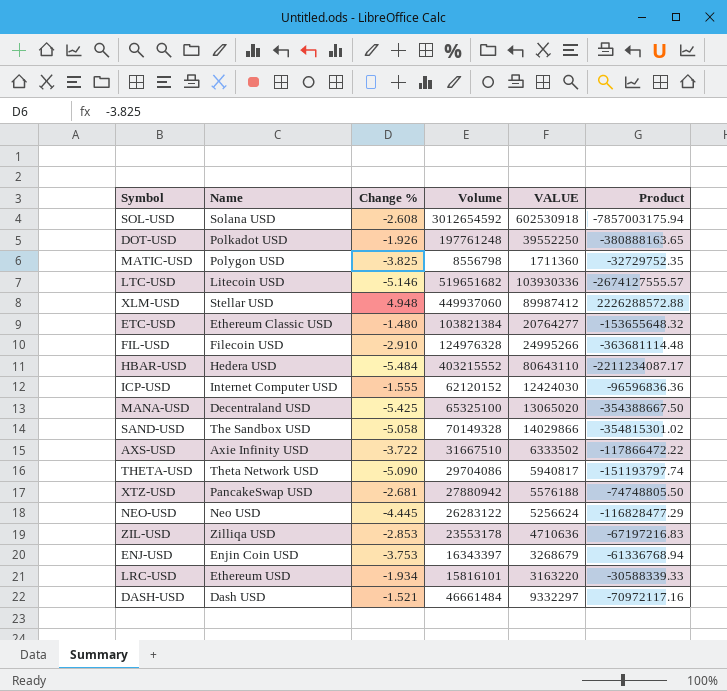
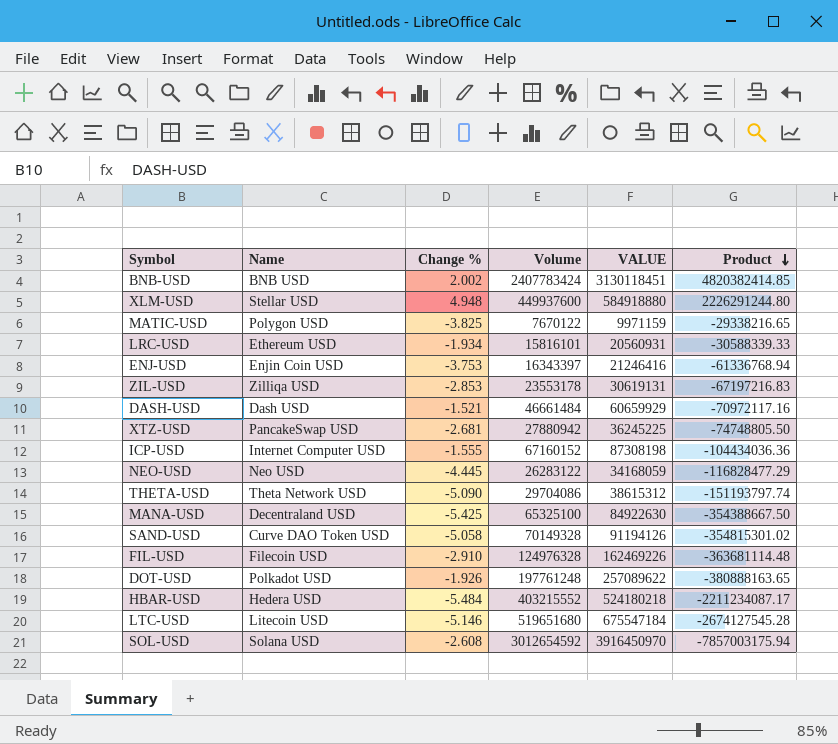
row order: none -> Product descending
column VALUE | formula: [Volume] * 0.2 -> [Volume] * 1.3
row ETC-USD: Ethereum Classic USD | -1.480 | 103821384 | 20764277 | -153655648.32 -> none
row AXS-USD: Axie Infinity USD | -3.722 | 31667510 | 6333502 | -117866472.22 -> none
row BNB-USD: none -> BNB USD | 2.002 | 2407783424 | 3130118451 | 4820382414.85
XLM-USD | Volume: 449937060 -> 449937600
XLM-USD | Product: 2226288572.88 -> 2226291244.80
MATIC-USD | Volume: 8556798 -> 7670122
MATIC-USD | Product: -32729752.35 -> -29338216.65
ICP-USD | Volume: 62120152 -> 67160152
ICP-USD | Product: -96596836.36 -> -104434036.36
SAND-USD | Name: The Sandbox USD -> Curve DAO Token USD
LTC-USD | Volume: 519651682 -> 519651680
LTC-USD | Product: -2674127555.57 -> -2674127545.28

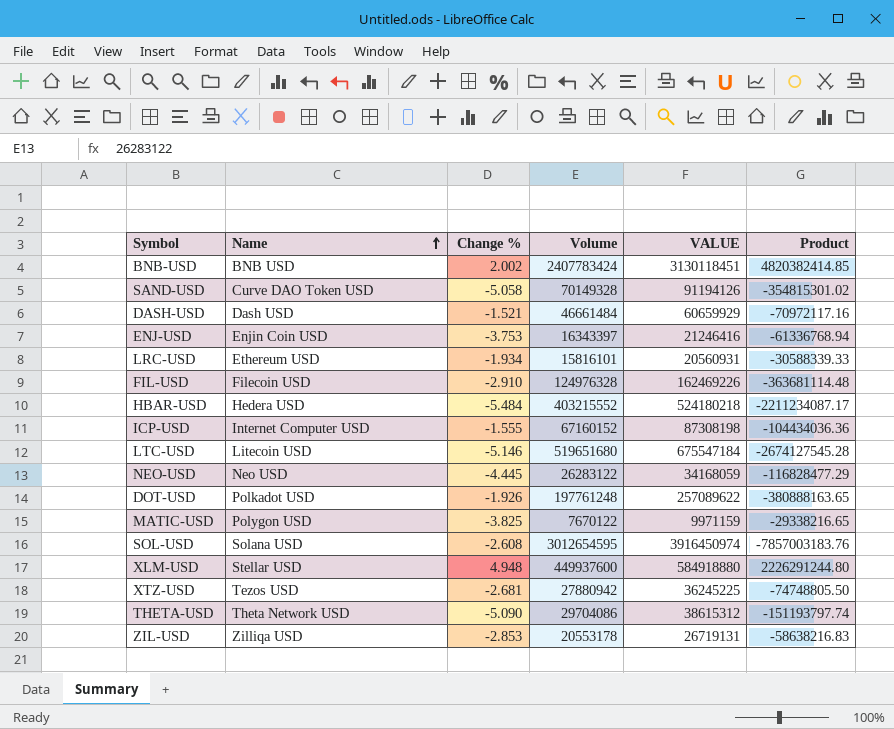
row order: Product descending -> Name ascending
row MANA-USD: Decentraland USD | -5.425 | 65325100 | 84922630 | -354388667.50 -> none
SOL-USD | Volume: 3012654592 -> 3012654595
SOL-USD | VALUE: 3916450970 -> 3916450974
SOL-USD | Product: -7857003175.94 -> -7857003183.76
XTZ-USD | Name: PancakeSwap USD -> Tezos USD
ZIL-USD | Volume: 23553178 -> 20553178
ZIL-USD | VALUE: 30619131 -> 26719131
ZIL-USD | Product: -67197216.83 -> -58638216.83

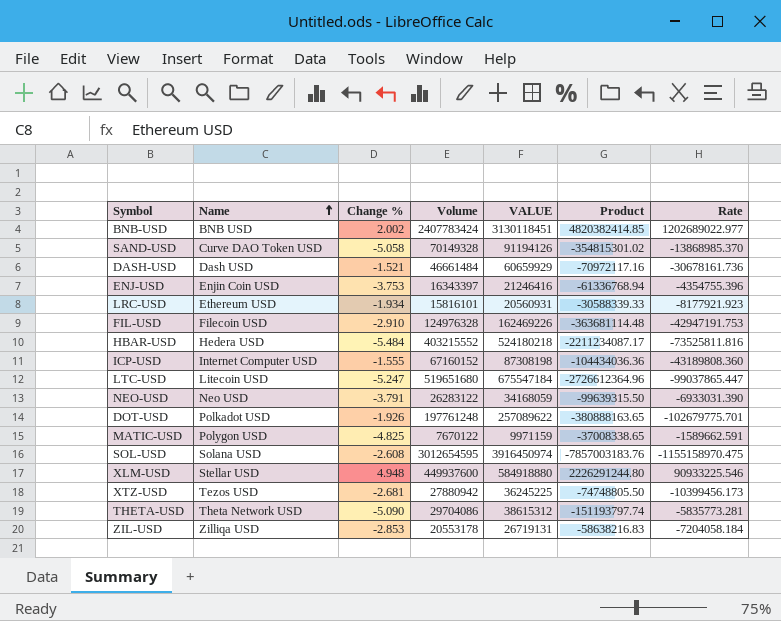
column Rate | formula: none -> [Volume] / [Change %]
LTC-USD | Change %: -5.146 -> -5.247
LTC-USD | Product: -2674127545.28 -> -2726612364.96
NEO-USD | Change %: -4.445 -> -3.791
NEO-USD | Product: -116828477.29 -> -99639315.50
MATIC-USD | Change %: -3.825 -> -4.825
MATIC-USD | Product: -29338216.65 -> -37008338.65

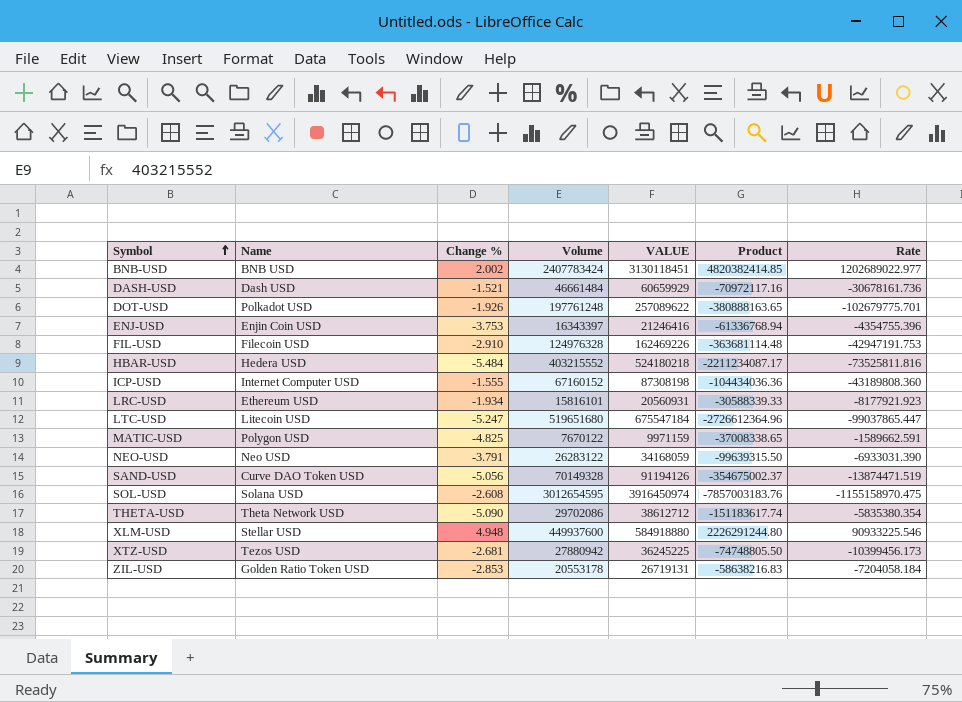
row order: Name ascending -> Symbol ascending
SAND-USD | Change %: -5.058 -> -5.056
SAND-USD | Product: -354815301.02 -> -354675002.37
SAND-USD | Rate: -13868985.370 -> -13874471.519
THETA-USD | Volume: 29704086 -> 29702086
THETA-USD | VALUE: 38615312 -> 38612712
THETA-USD | Product: -151193797.74 -> -151183617.74
THETA-USD | Rate: -5835773.281 -> -5835380.354
ZIL-USD | Name: Zilliqa USD -> Golden Ratio Token USD

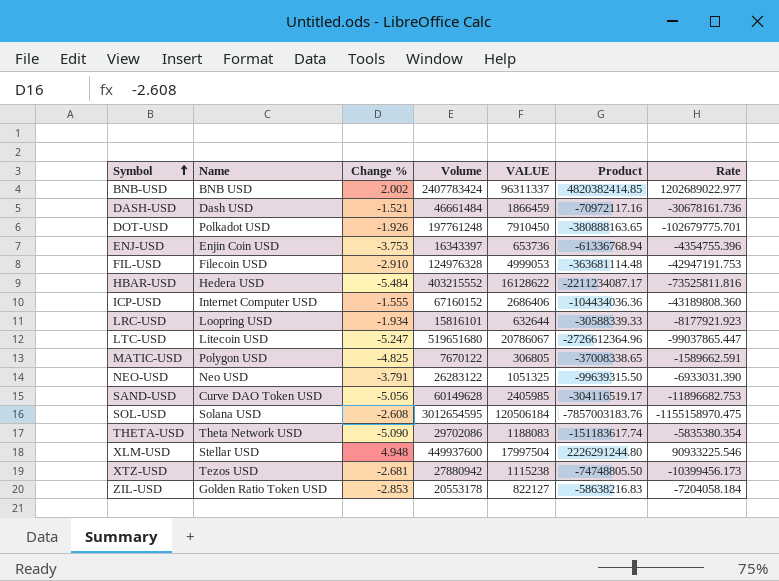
column VALUE | formula: [Volume] * 1.3 -> [Volume] * 0.04
LRC-USD | Name: Ethereum USD -> Loopring USD
SAND-USD | Volume: 70149328 -> 60149628
SAND-USD | Product: -354675002.37 -> -304116519.17
SAND-USD | Rate: -13874471.519 -> -11896682.753

